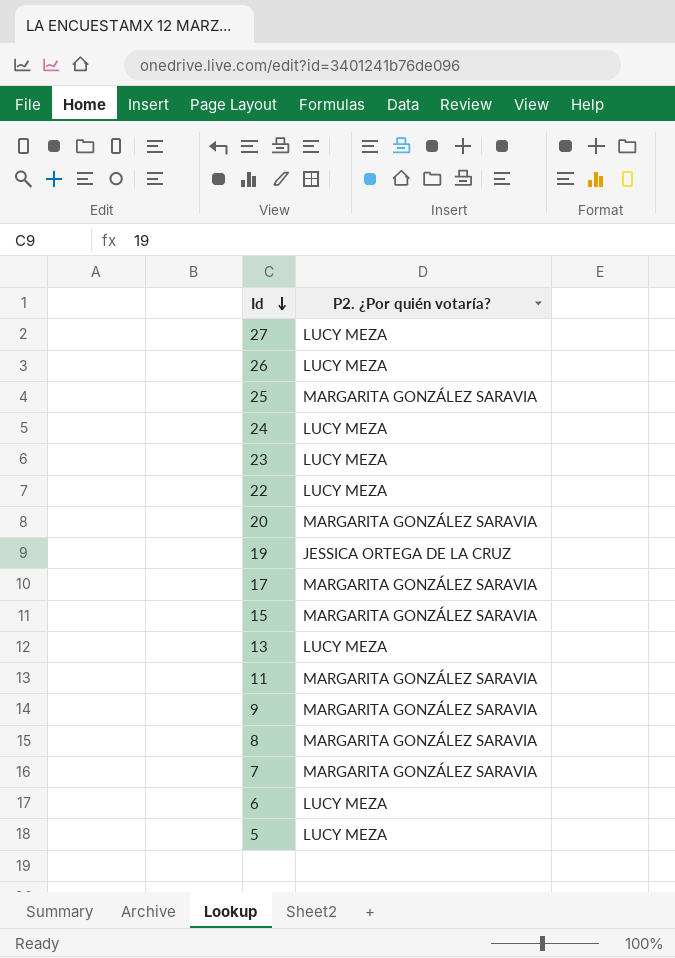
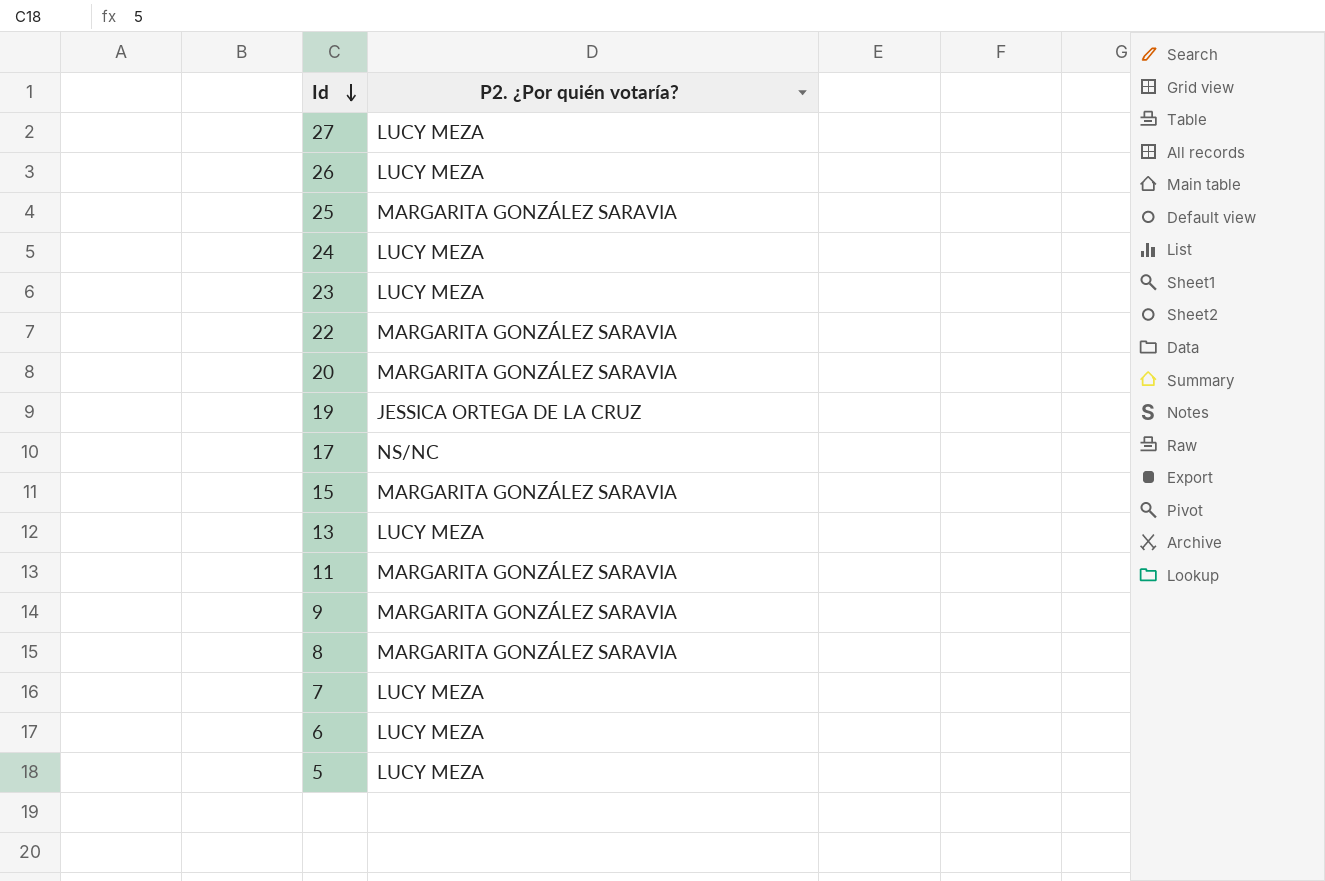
22 | P2. ¿Por quién votaría?: LUCY MEZA -> MARGARITA GONZÁLEZ SARAVIA
17 | P2. ¿Por quién votaría?: MARGARITA GONZÁLEZ SARAVIA -> NS/NC
7 | P2. ¿Por quién votaría?: MARGARITA GONZÁLEZ SARAVIA -> LUCY MEZA

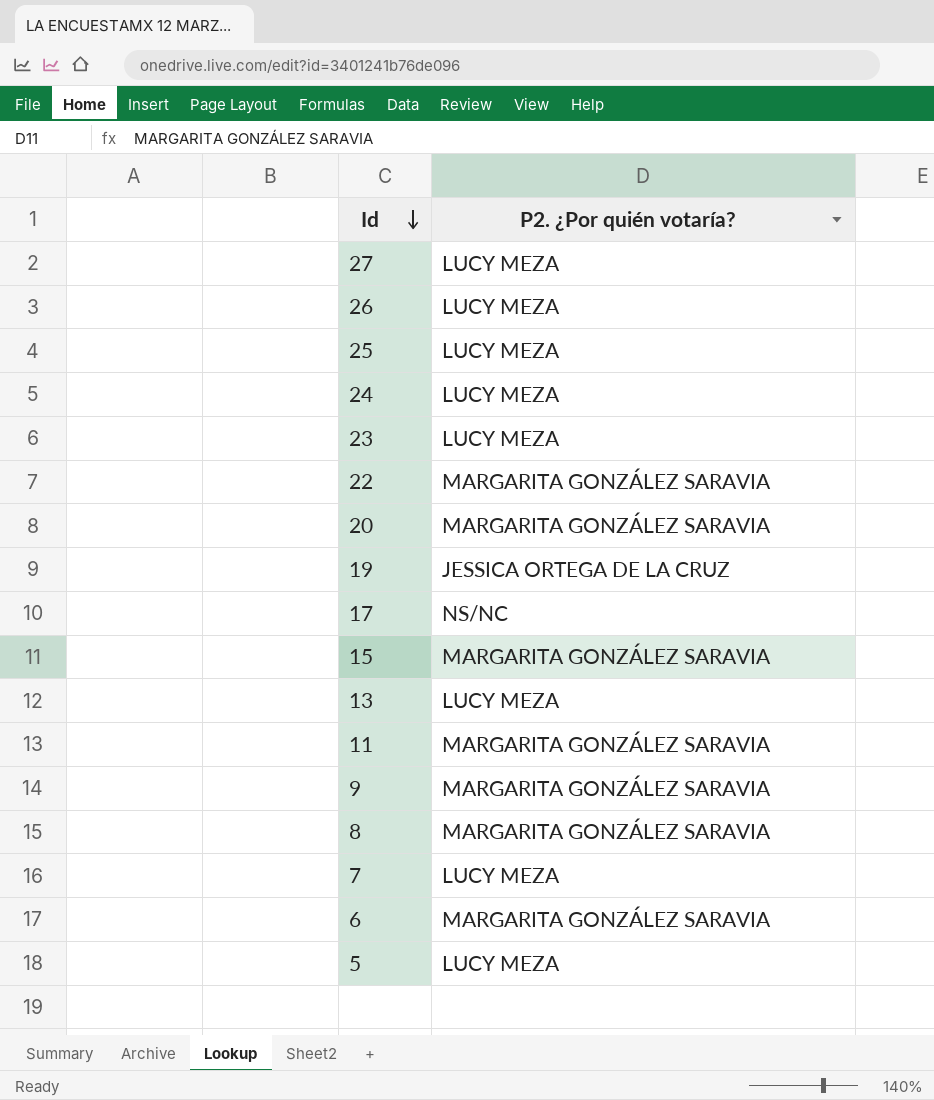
25 | P2. ¿Por quién votaría?: MARGARITA GONZÁLEZ SARAVIA -> LUCY MEZA
6 | P2. ¿Por quién votaría?: LUCY MEZA -> MARGARITA GONZÁLEZ SARAVIA

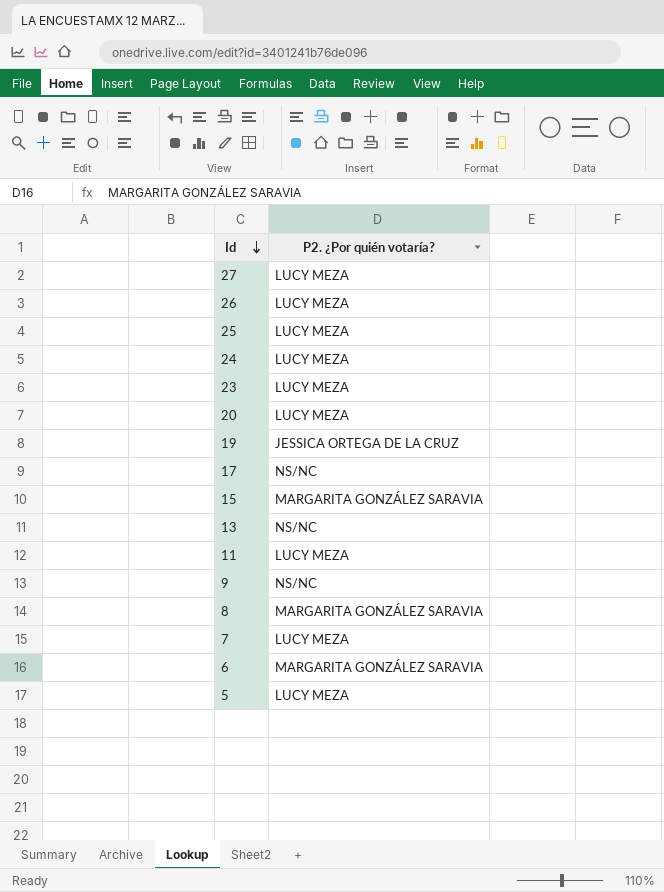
row 22: MARGARITA GONZÁLEZ SARAVIA -> none
20 | P2. ¿Por quién votaría?: MARGARITA GONZÁLEZ SARAVIA -> LUCY MEZA
13 | P2. ¿Por quién votaría?: LUCY MEZA -> NS/NC
11 | P2. ¿Por quién votaría?: MARGARITA GONZÁLEZ SARAVIA -> LUCY MEZA
9 | P2. ¿Por quién votaría?: MARGARITA GONZÁLEZ SARAVIA -> NS/NC

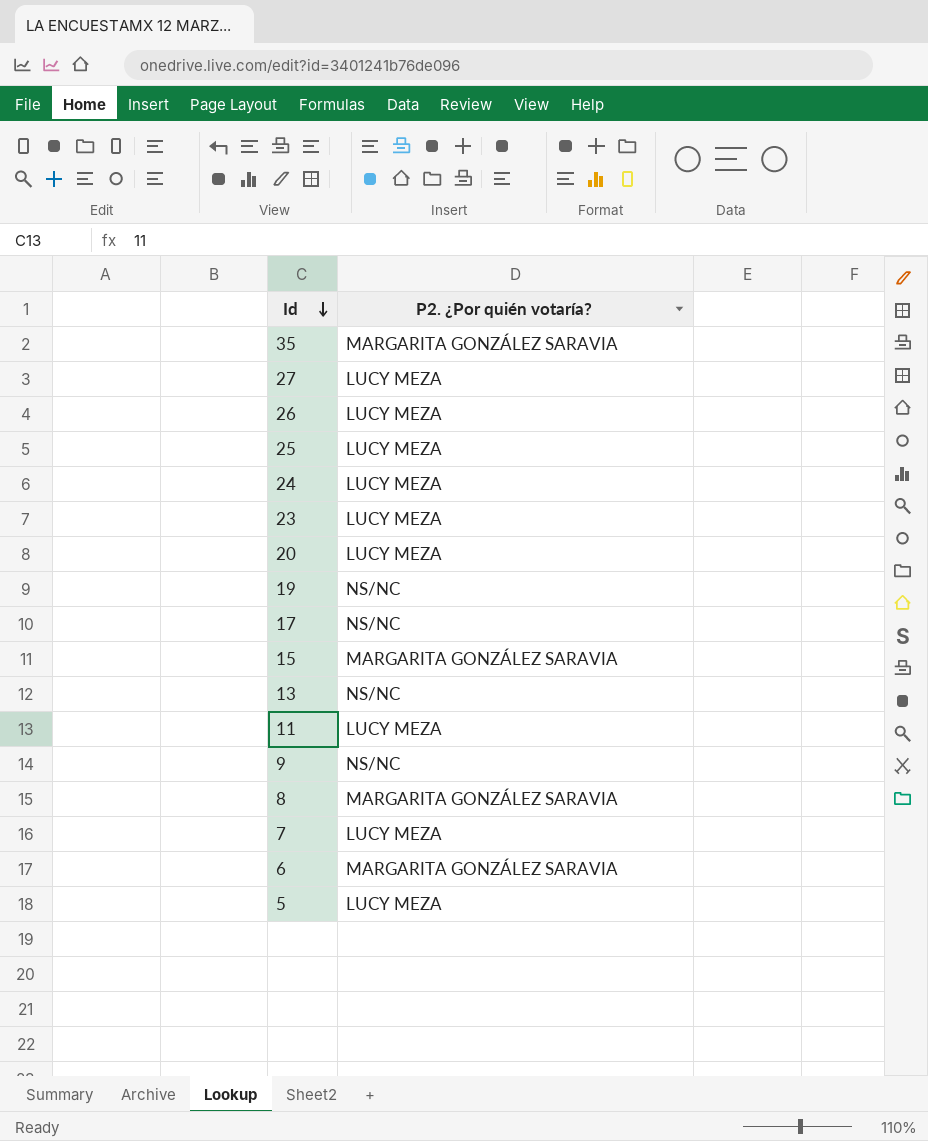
row 35: none -> MARGARITA GONZÁLEZ SARAVIA
19 | P2. ¿Por quién votaría?: JESSICA ORTEGA DE LA CRUZ -> NS/NC

